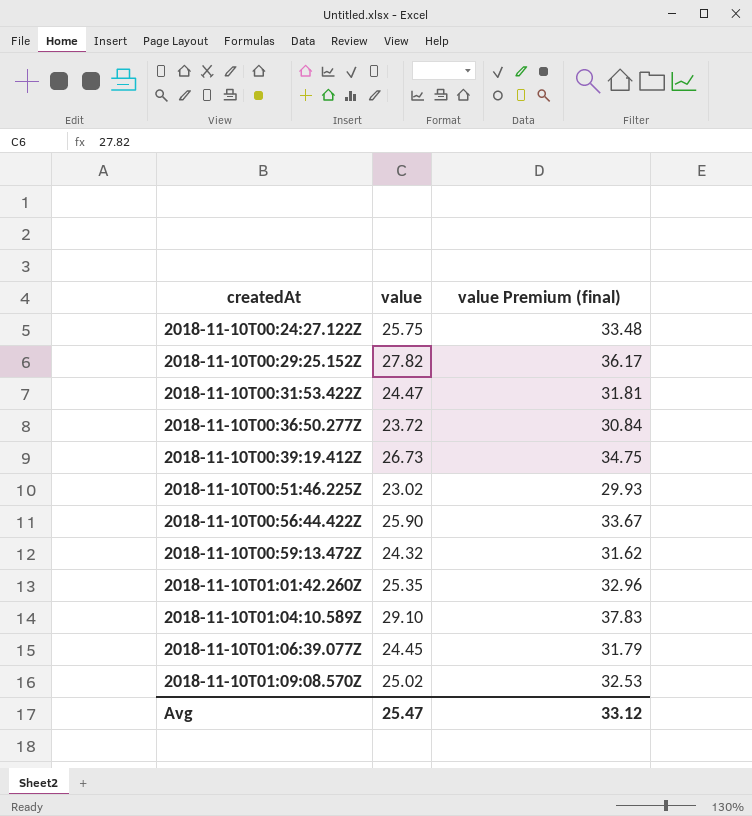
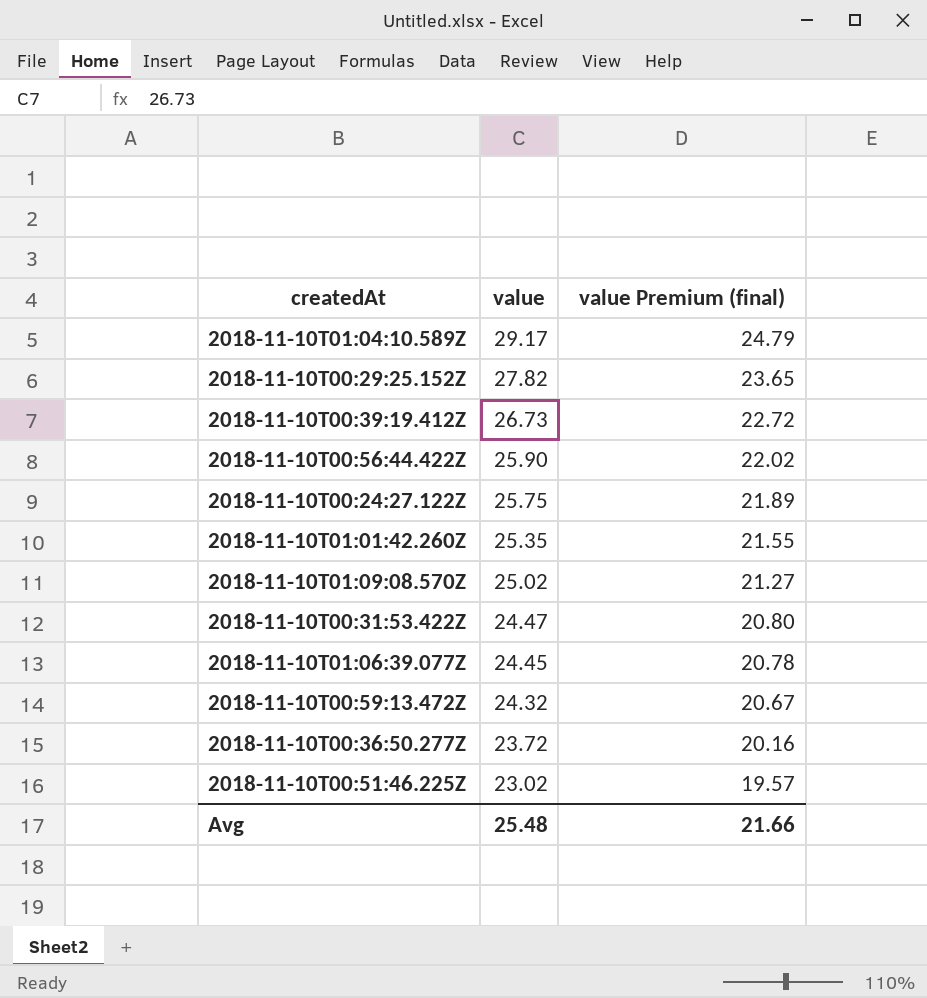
row order: createdAt ascending -> value descending
column value Premium (final) | formula: [value] * 1.3 -> [value] * 0.85
2018-11-10T01:04:10.589Z | value: 29.10 -> 29.17
Avg | value: 25.47 -> 25.48
Avg | value Premium (final): 33.12 -> 21.66

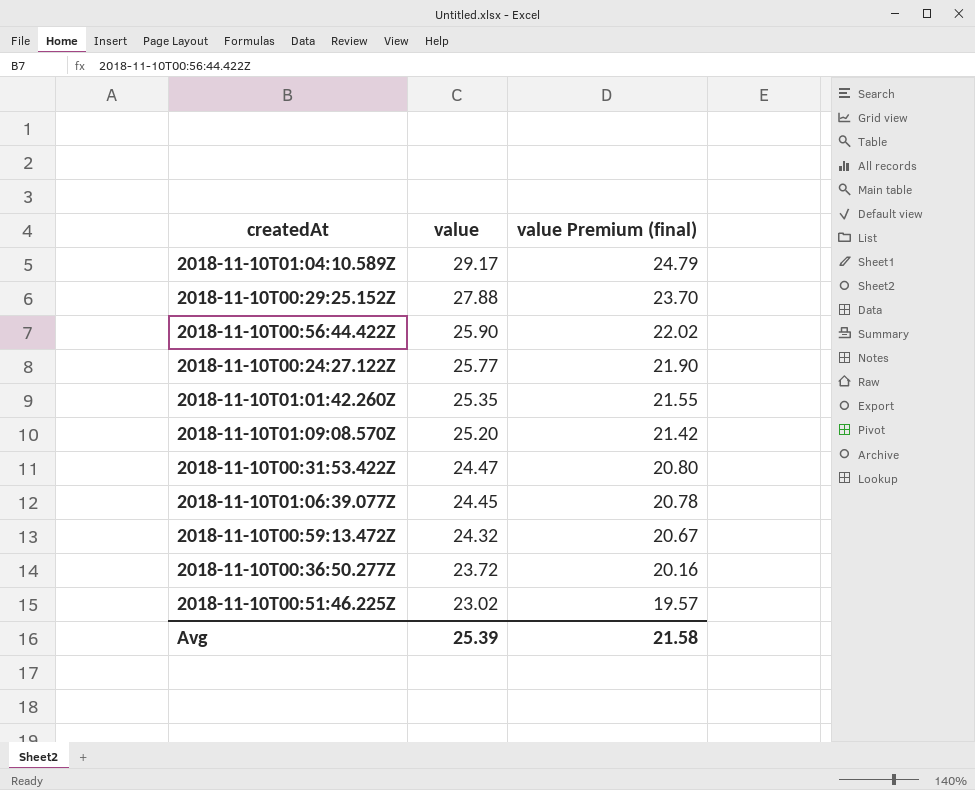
row 2018-11-10T00:39:19.412Z: 26.73 | 22.72 -> none
2018-11-10T00:29:25.152Z | value: 27.82 -> 27.88
2018-11-10T00:29:25.152Z | value Premium (final): 23.65 -> 23.70
2018-11-10T00:24:27.122Z | value: 25.75 -> 25.77
2018-11-10T00:24:27.122Z | value Premium (final): 21.89 -> 21.90
2018-11-10T01:09:08.570Z | value: 25.02 -> 25.20
2018-11-10T01:09:08.570Z | value Premium (final): 21.27 -> 21.42
Avg | value: 25.48 -> 25.39
Avg | value Premium (final): 21.66 -> 21.58

